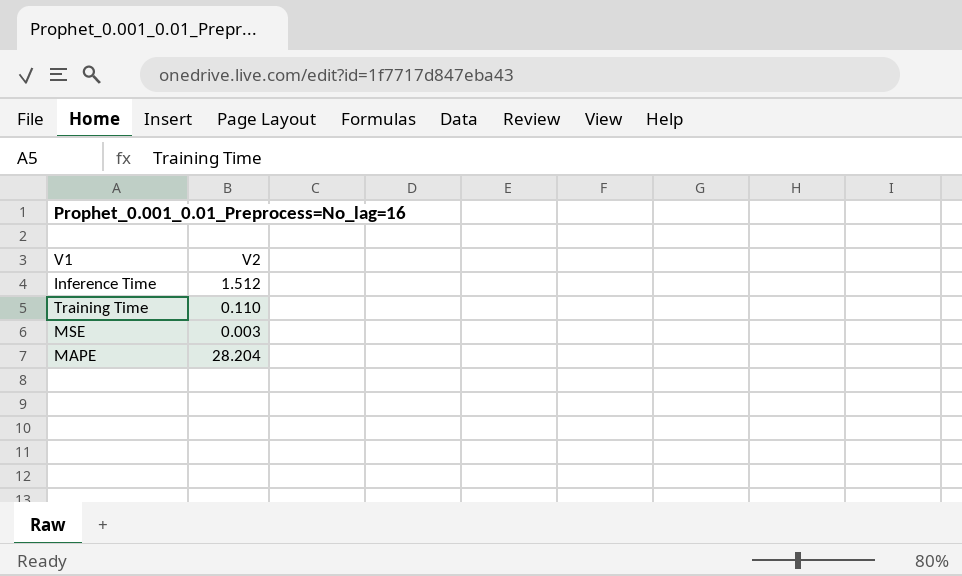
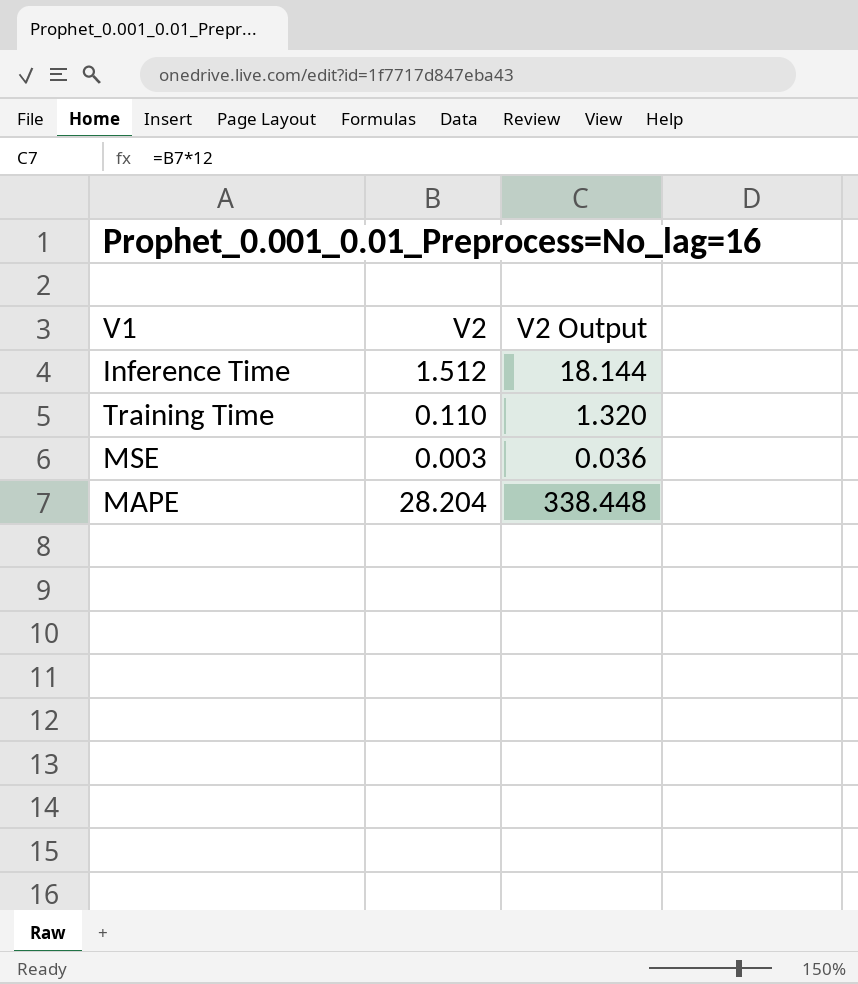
column V2 Output | formula: none -> [V2] * 12

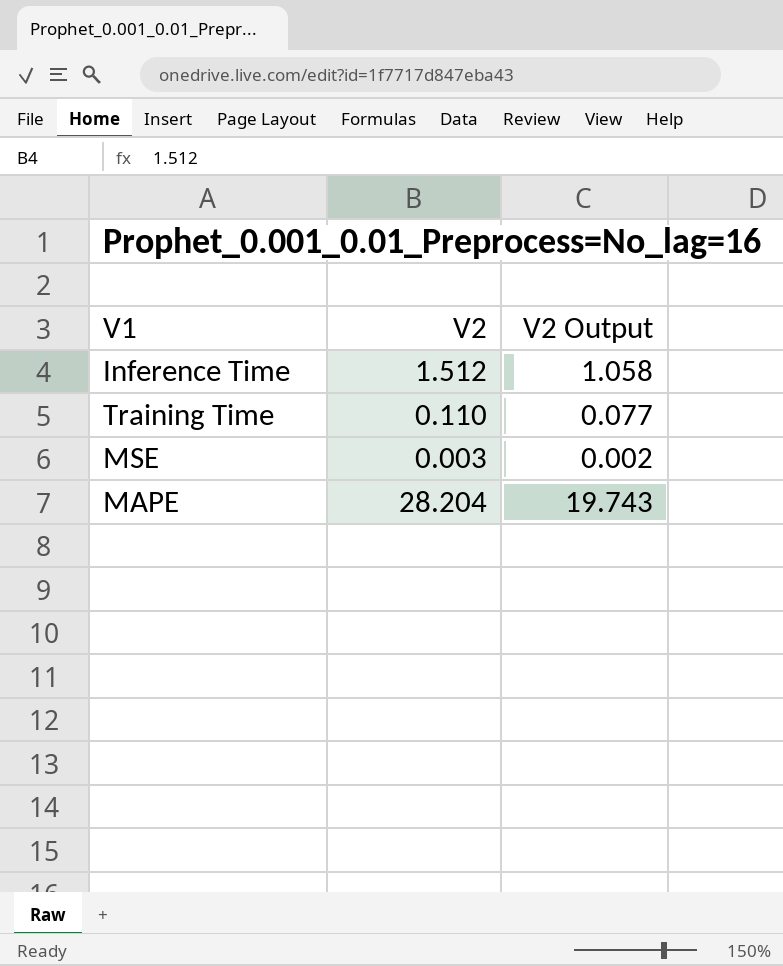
column V2 Output | formula: [V2] * 12 -> [V2] * 0.7

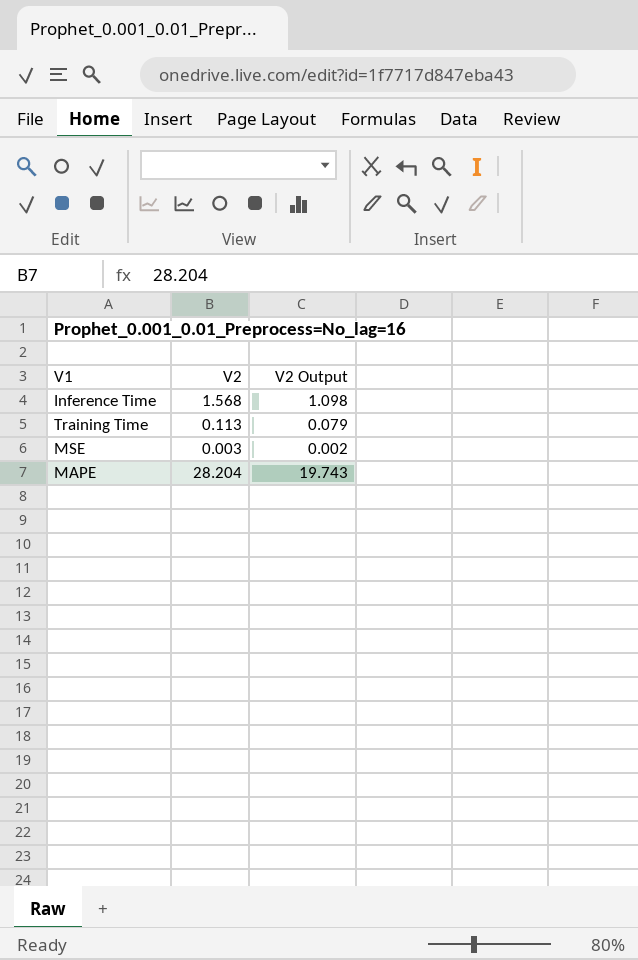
Inference Time | V2: 1.512 -> 1.568
Inference Time | V2 Output: 1.058 -> 1.098
Training Time | V2: 0.110 -> 0.113
Training Time | V2 Output: 0.077 -> 0.079

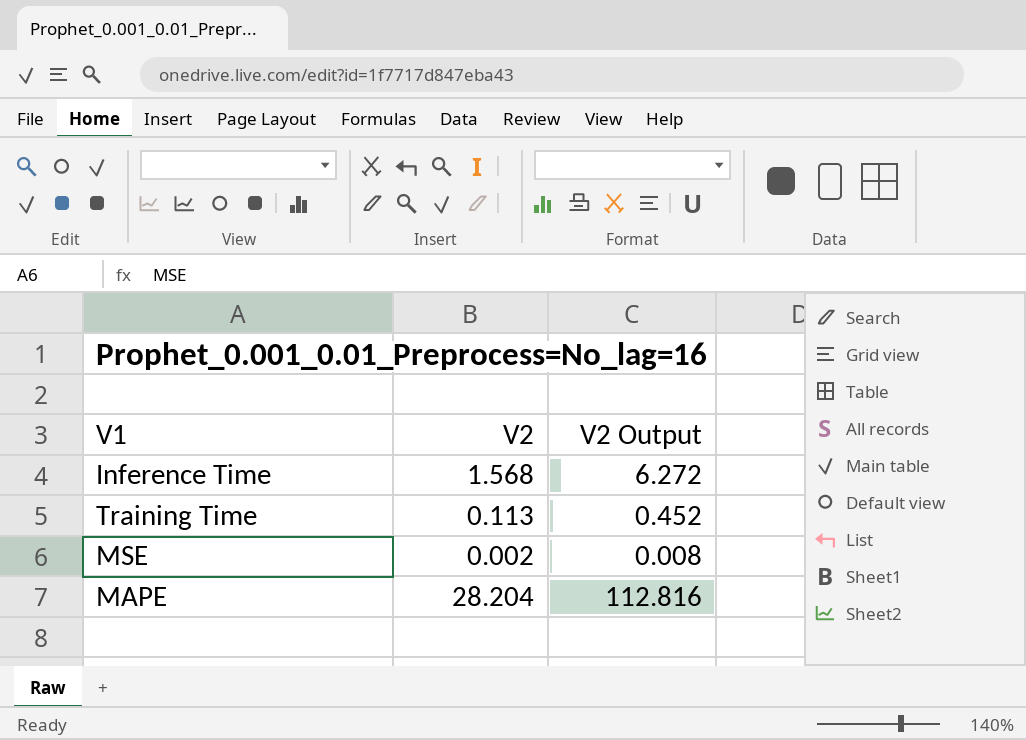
column V2 Output | formula: [V2] * 0.7 -> [V2] * 4
MSE | V2: 0.003 -> 0.002

